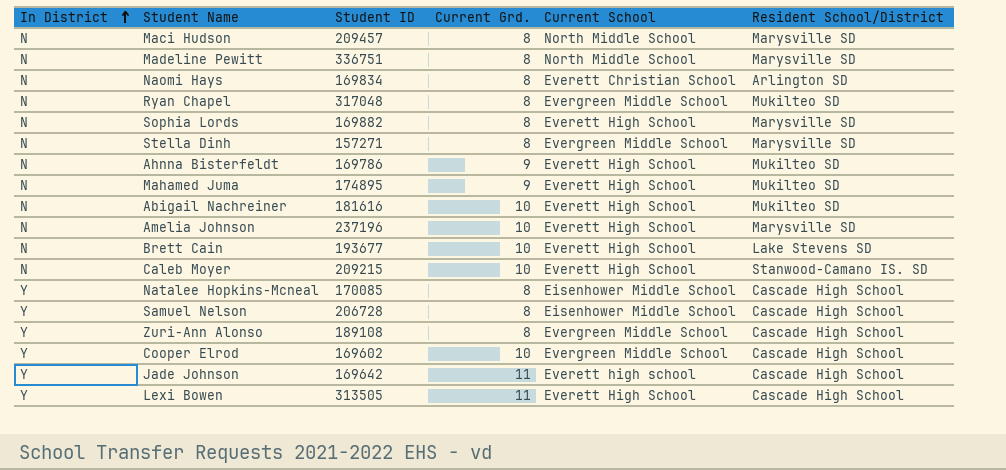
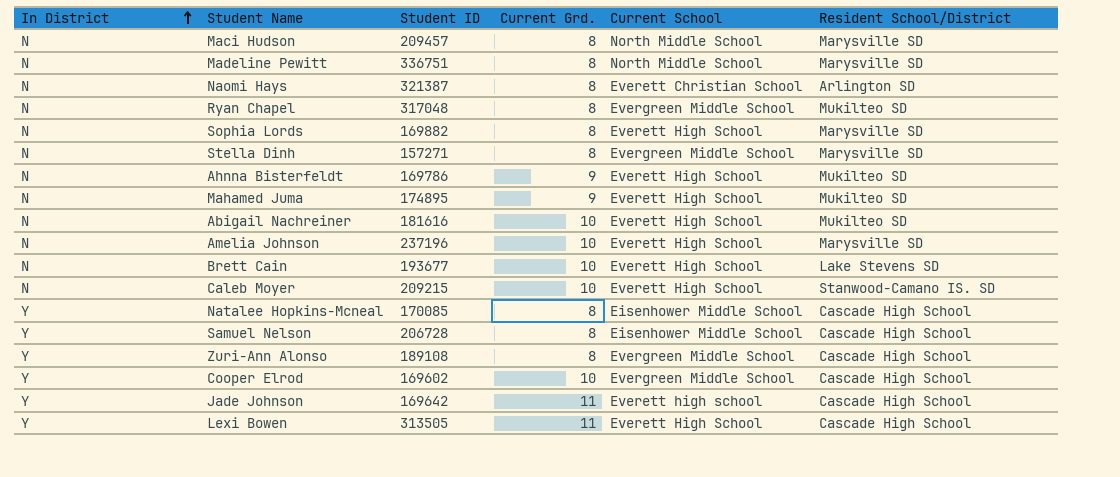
Naomi Hays | Student ID: 169834 -> 321387

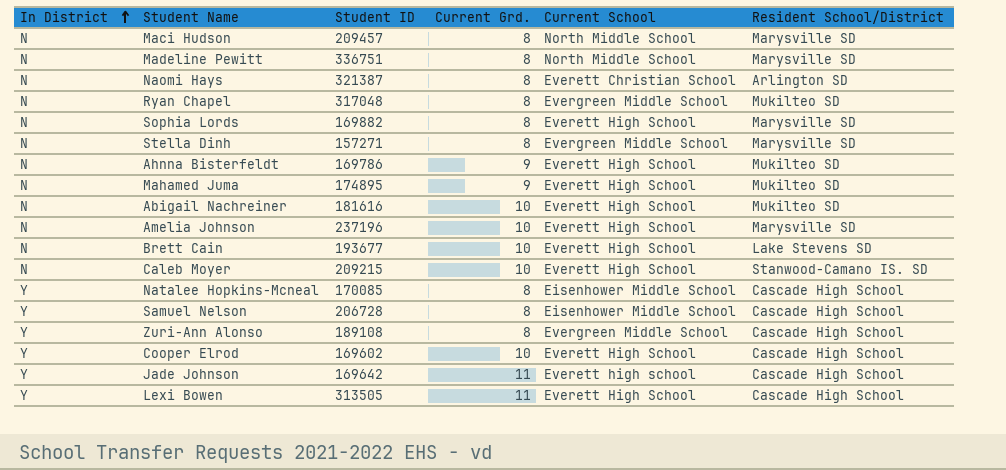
Cooper Elrod | Current School: Evergreen Middle School -> Everett High School

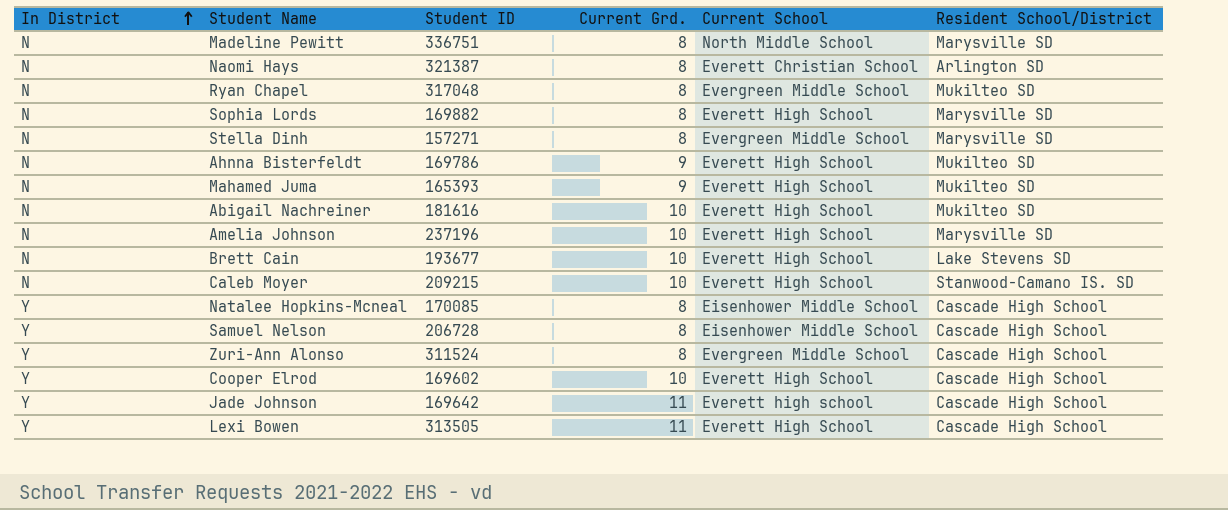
row Maci Hudson: N | 209457 | 8 | North Middle School | Marysville SD -> none
Mahamed Juma | Student ID: 174895 -> 165393
Zuri-Ann Alonso | Student ID: 189108 -> 311524

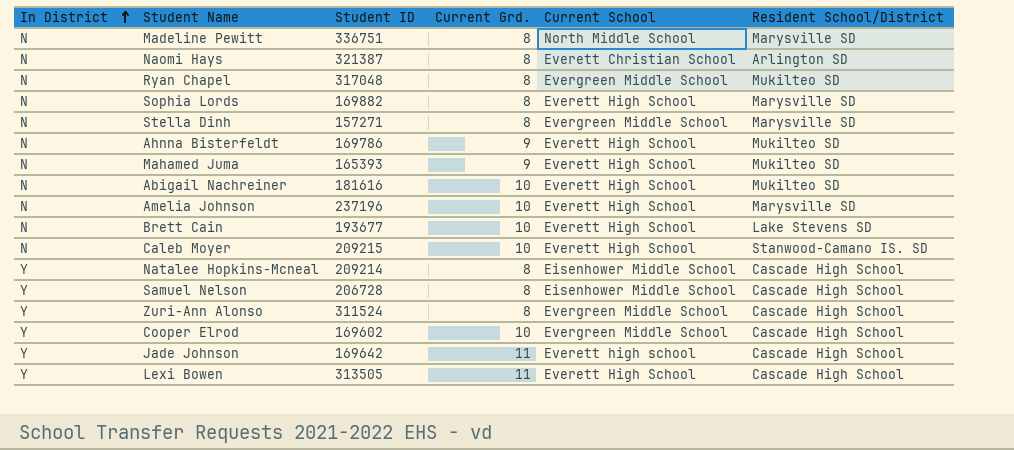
Natalee Hopkins-Mcneal | Student ID: 170085 -> 209214
Cooper Elrod | Current School: Everett High School -> Evergreen Middle School

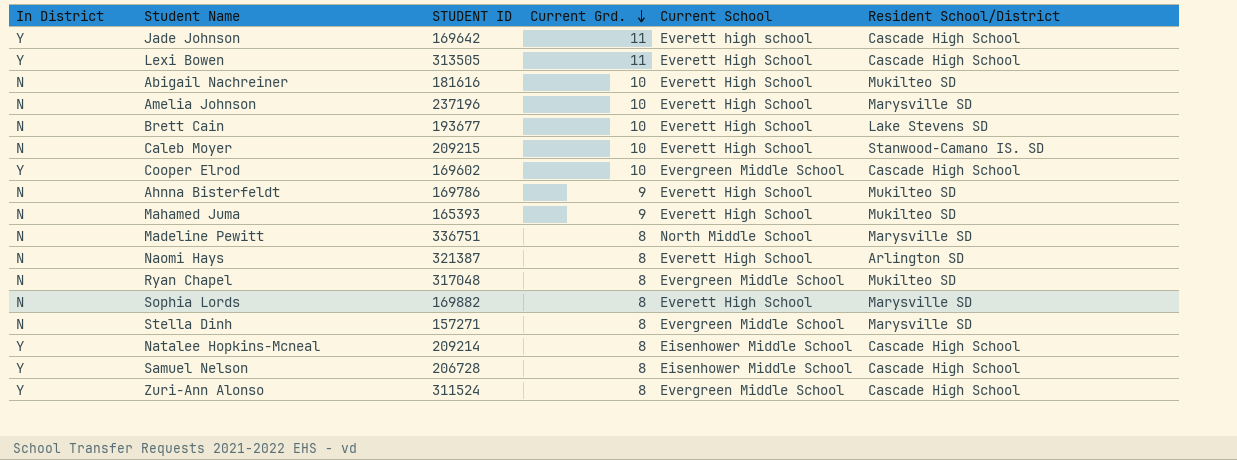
row order: In District ascending -> Current Grd. descending
column name: Student ID -> STUDENT ID
Naomi Hays | Current School: Everett Christian School -> Everett High School

